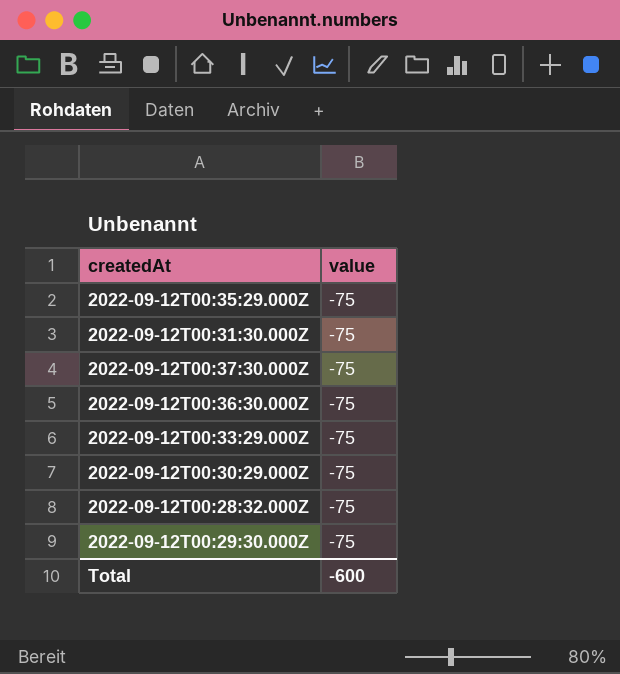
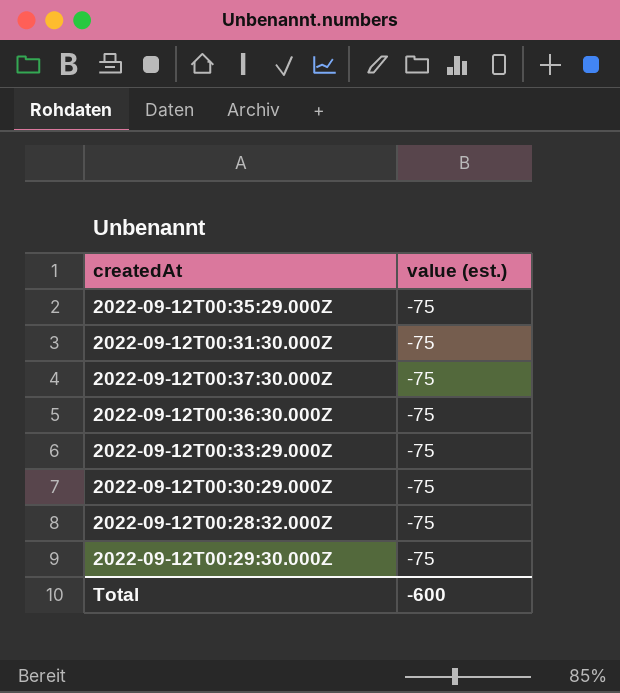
column name: value -> value (est.)

